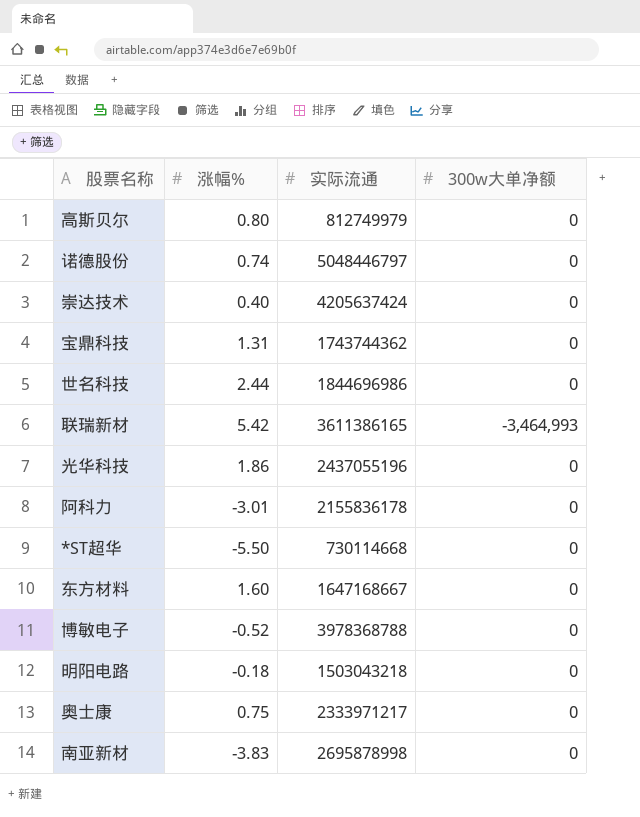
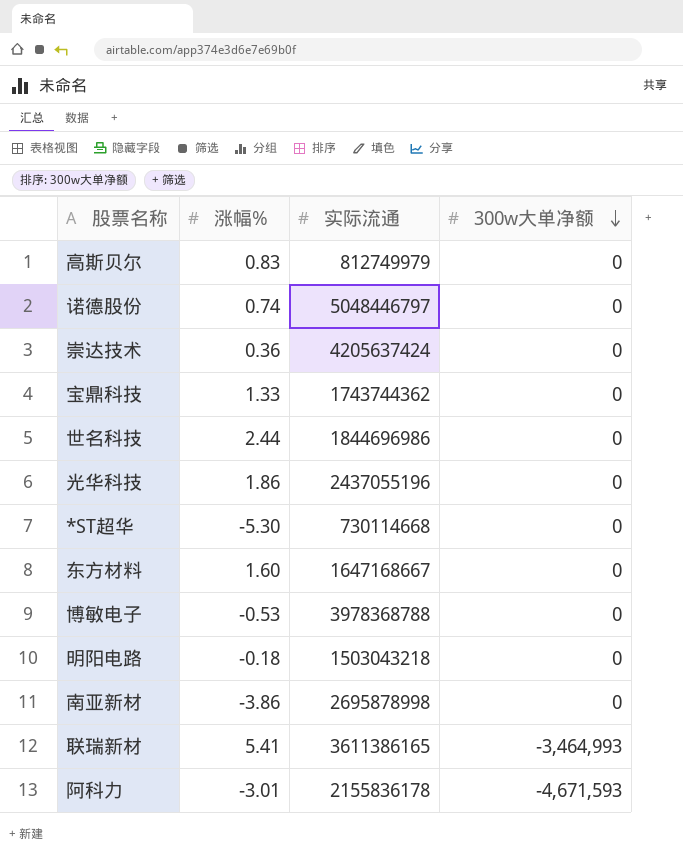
row order: none -> 300w大单净额 descending
row 奥士康: 0.75 | 2333971217 | 0 -> none
高斯贝尔 | 涨幅%: 0.80 -> 0.83
崇达技术 | 涨幅%: 0.40 -> 0.36
宝鼎科技 | 涨幅%: 1.31 -> 1.33
*ST超华 | 涨幅%: -5.50 -> -5.30
博敏电子 | 涨幅%: -0.52 -> -0.53
南亚新材 | 涨幅%: -3.83 -> -3.86
联瑞新材 | 涨幅%: 5.42 -> 5.41
阿科力 | 300w大单净额: 0 -> -4,671,593

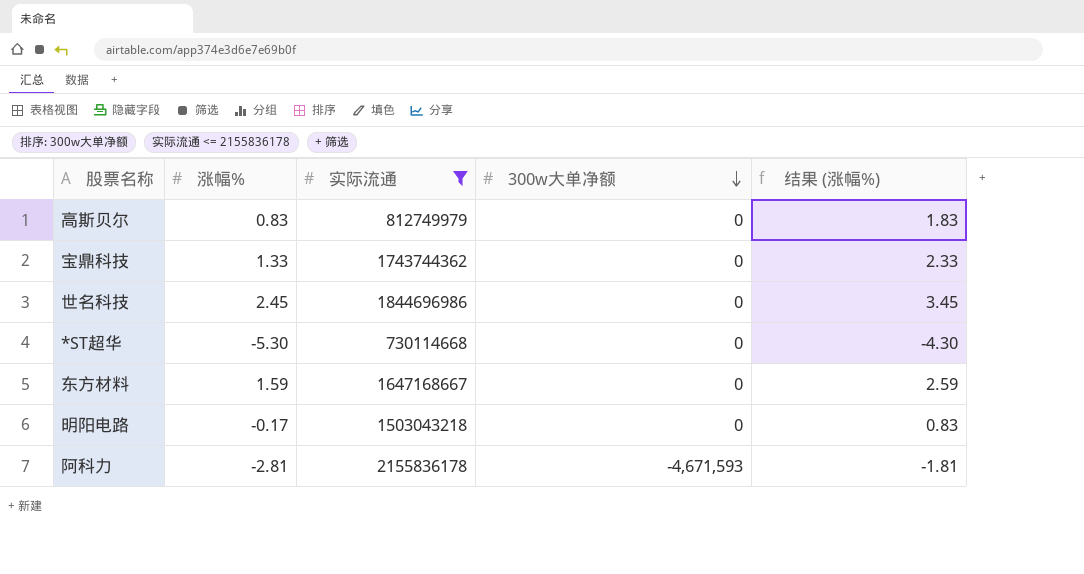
filter: none -> 实际流通 <= 2155836178
column 结果 (涨幅%) | formula: none -> [涨幅%] + 1
世名科技 | 涨幅%: 2.44 -> 2.45
东方材料 | 涨幅%: 1.60 -> 1.59
明阳电路 | 涨幅%: -0.18 -> -0.17
阿科力 | 涨幅%: -3.01 -> -2.81

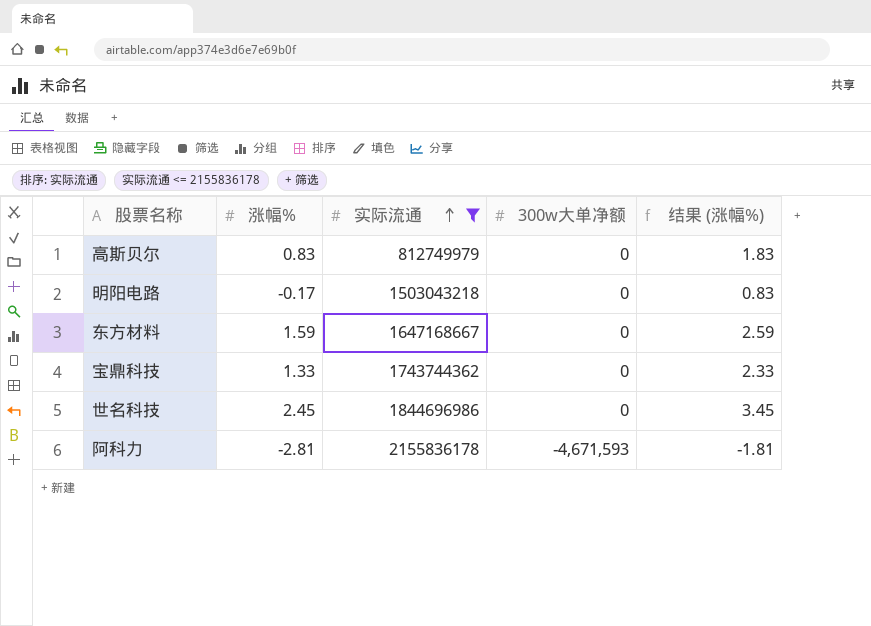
row order: 300w大单净额 descending -> 实际流通 ascending
row *ST超华: -5.30 | 730114668 | 0 | -4.30 -> none

